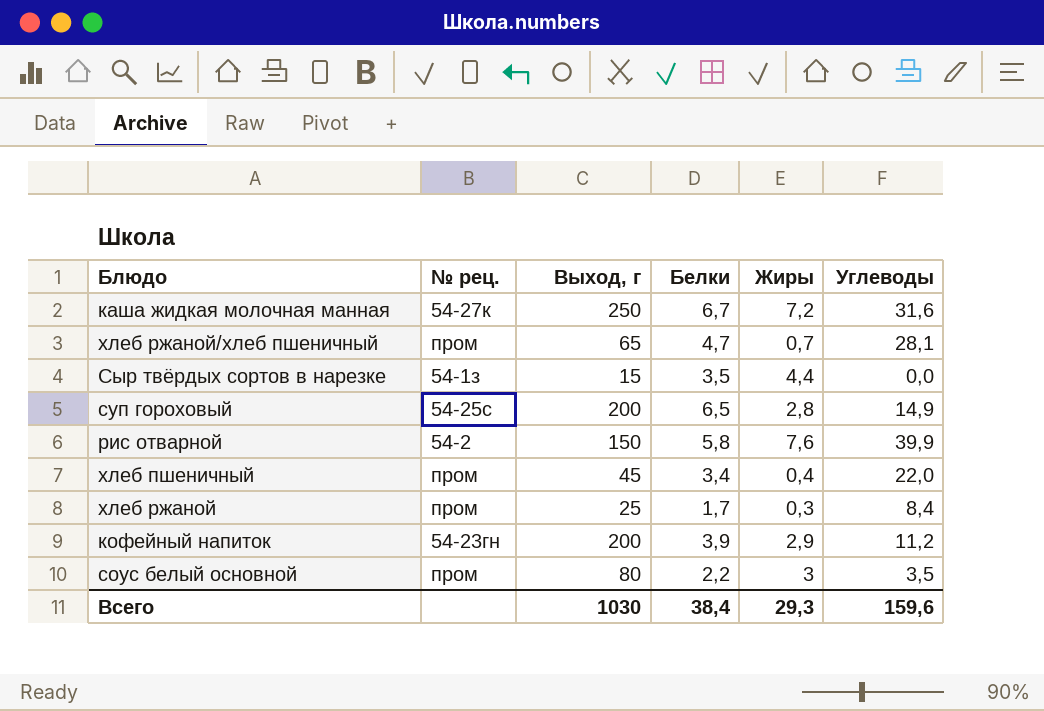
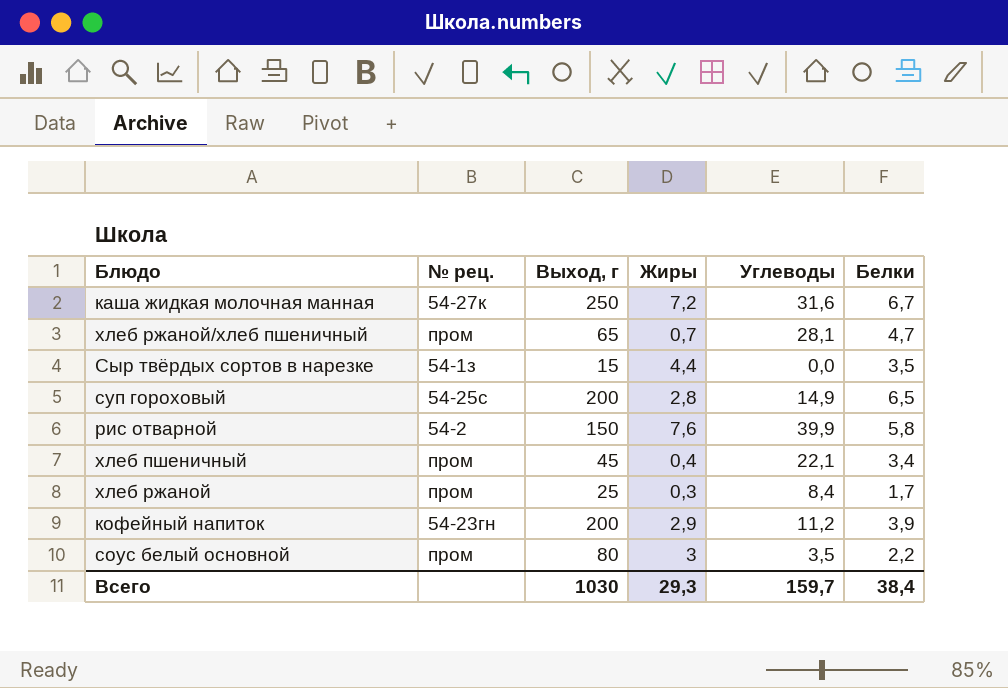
column Белки | position: 4 -> 6
хлеб пшеничный | Углеводы: 22,0 -> 22,1
Всего | Углеводы: 159,6 -> 159,7

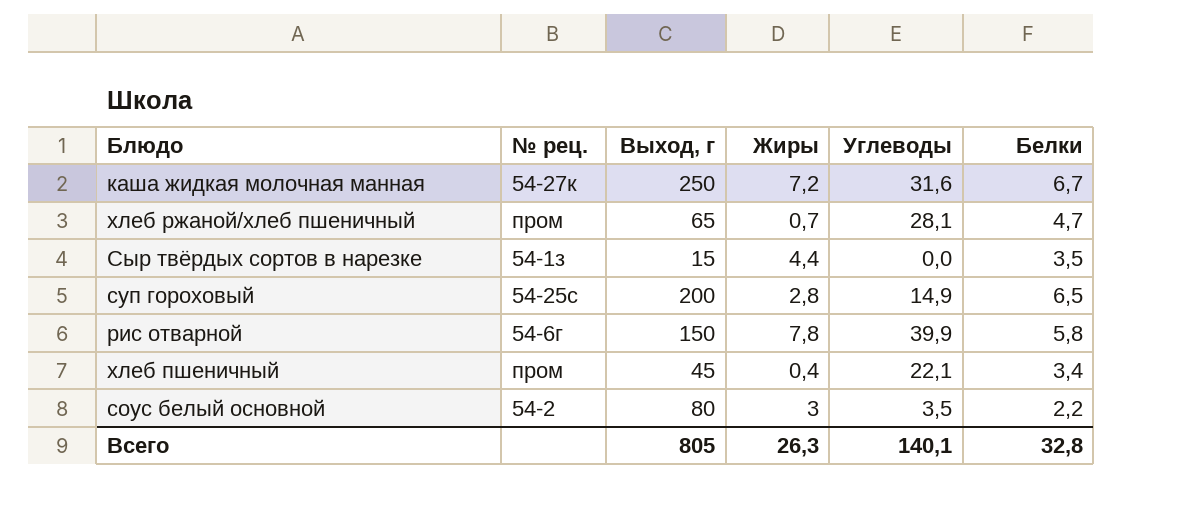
row хлеб ржаной: пром | 25 | 0,3 | 8,4 | 1,7 -> none
row кофейный напиток: 54-23гн | 200 | 2,9 | 11,2 | 3,9 -> none
рис отварной | № рец.: 54-2 -> 54-6г
рис отварной | Жиры: 7,6 -> 7,8
соус белый основной | № рец.: пром -> 54-2
Всего | Выход, г: 1030 -> 805
Всего | Жиры: 29,3 -> 26,3
Всего | Углеводы: 159,7 -> 140,1
Всего | Белки: 38,4 -> 32,8

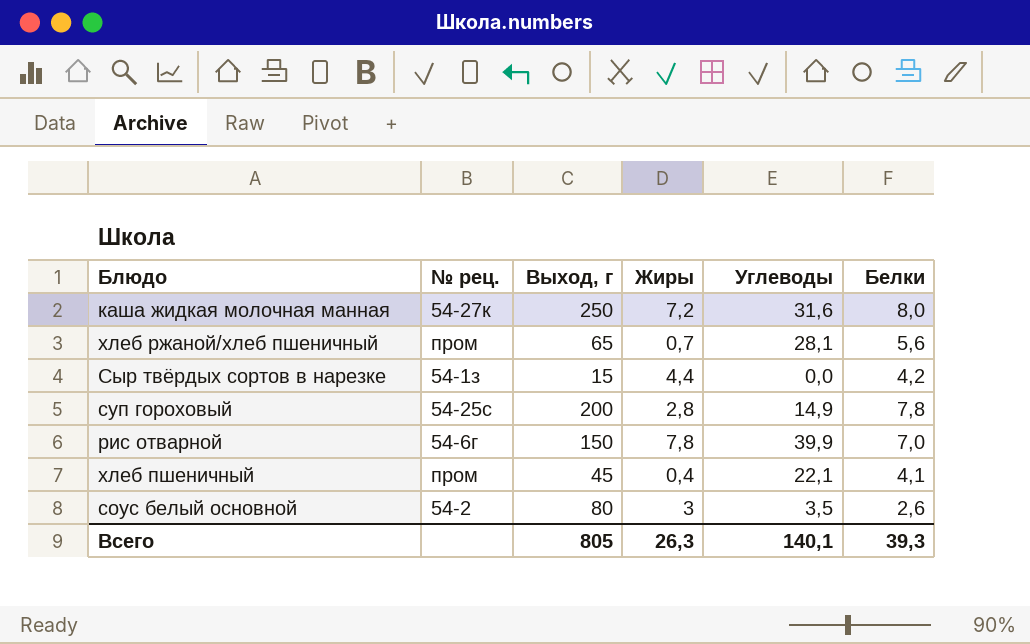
каша жидкая молочная манная | Белки: 6,7 -> 8,0
хлеб ржаной/хлеб пшеничный | Белки: 4,7 -> 5,6
Сыр твёрдых сортов в нарезке | Белки: 3,5 -> 4,2
суп гороховый | Белки: 6,5 -> 7,8
рис отварной | Белки: 5,8 -> 7,0
хлеб пшеничный | Белки: 3,4 -> 4,1
соус белый основной | Белки: 2,2 -> 2,6
Всего | Белки: 32,8 -> 39,3

